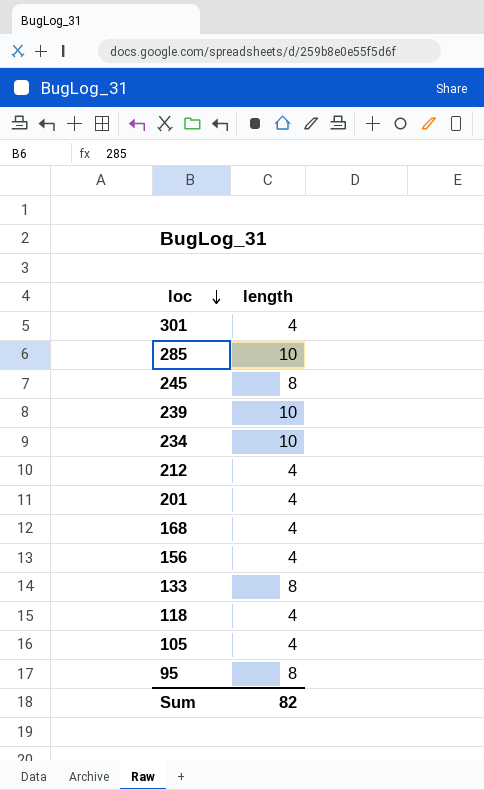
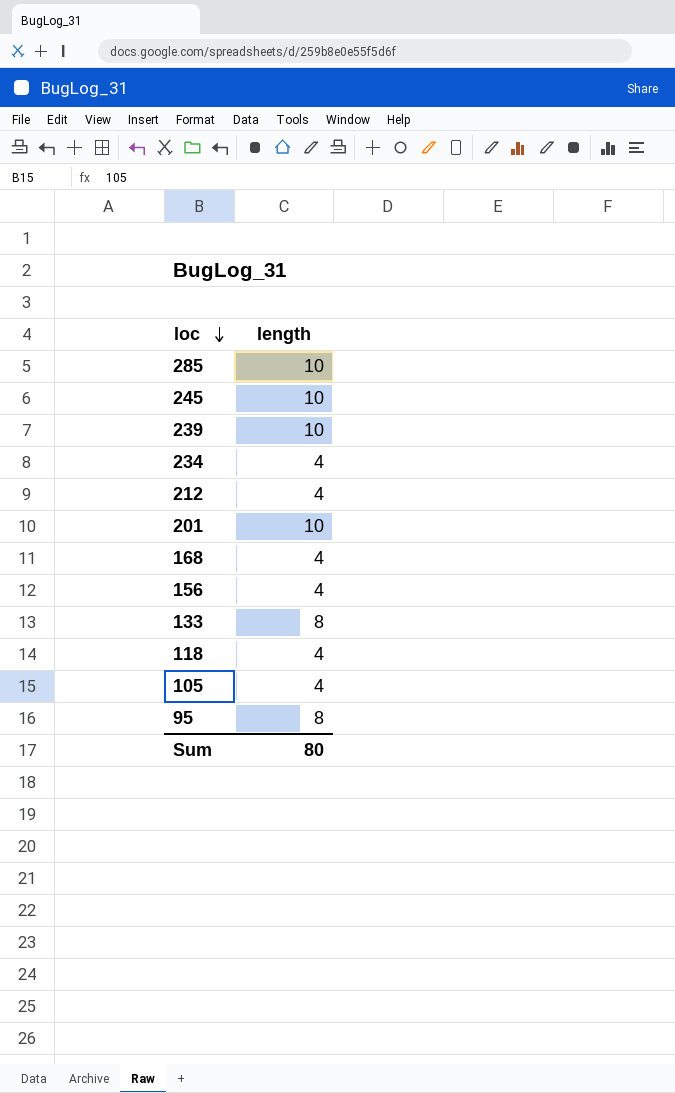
row 301: 4 -> none
245 | length: 8 -> 10
234 | length: 10 -> 4
201 | length: 4 -> 10
Sum | length: 82 -> 80

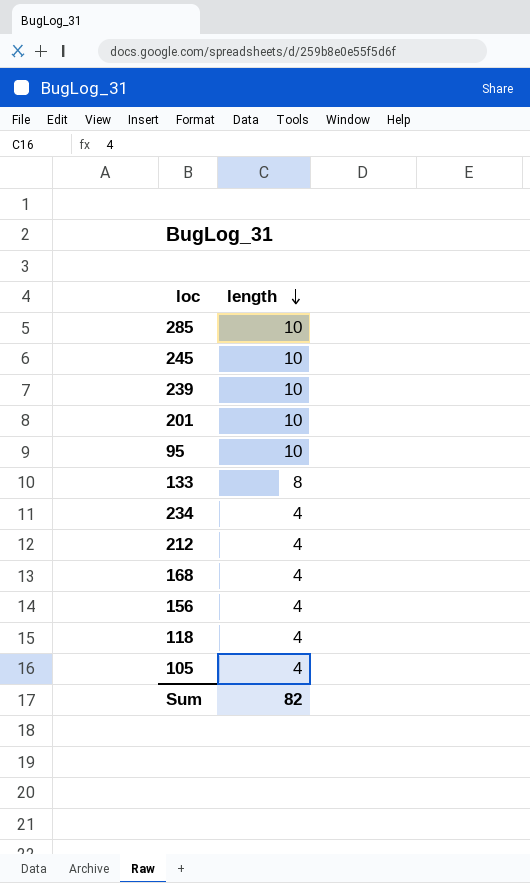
row order: loc descending -> length descending
95 | length: 8 -> 10
Sum | length: 80 -> 82

